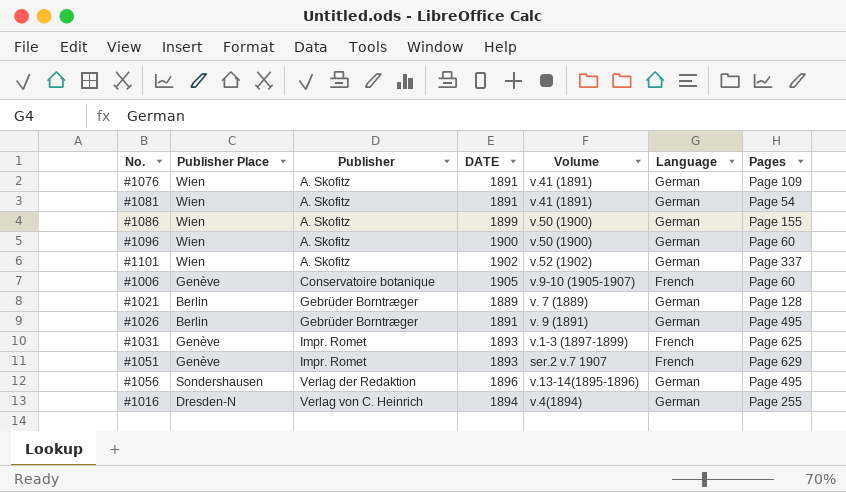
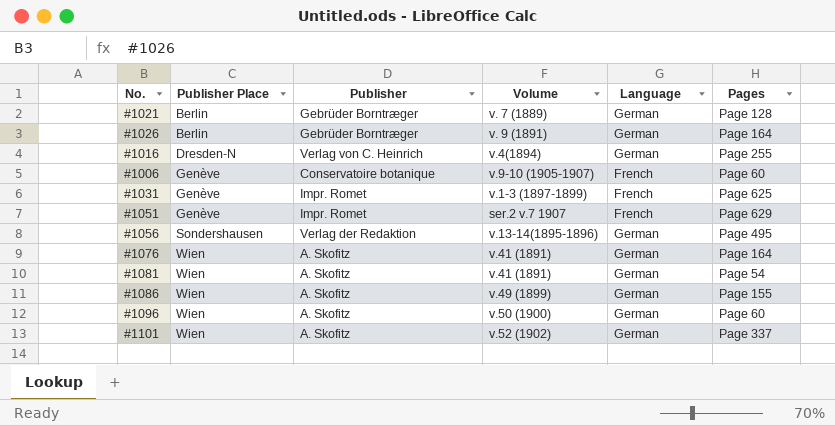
row order: Publisher ascending -> Publisher Place ascending
column DATE | position: 4 -> none
#1026 | Pages: Page 495 -> Page 164
#1076 | Pages: Page 109 -> Page 164
#1086 | Volume: v.50 (1900) -> v.49 (1899)

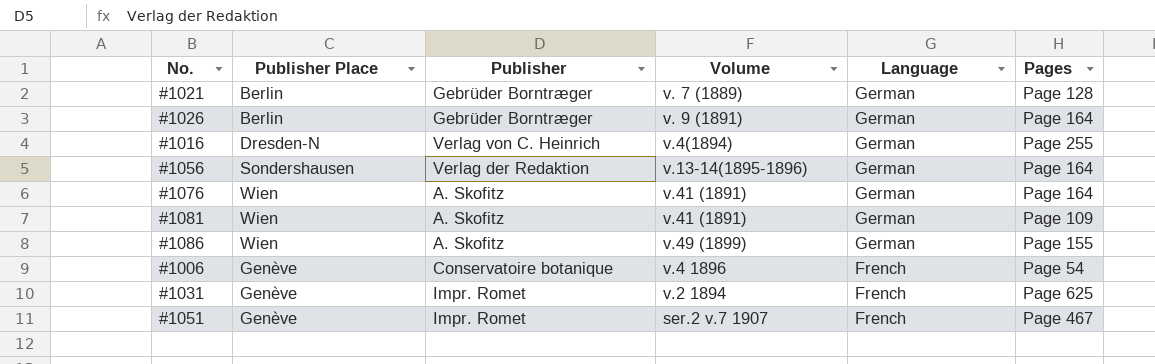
row order: Publisher Place ascending -> Language descending
row #1096: Wien | A. Skofitz | v.50 (1900) | German | Page 60 -> none
row #1101: Wien | A. Skofitz | v.52 (1902) | German | Page 337 -> none
#1056 | Pages: Page 495 -> Page 164
#1081 | Pages: Page 54 -> Page 109
#1006 | Volume: v.9-10 (1905-1907) -> v.4 1896
#1006 | Pages: Page 60 -> Page 54
#1031 | Volume: v.1-3 (1897-1899) -> v.2 1894
#1051 | Pages: Page 629 -> Page 467

